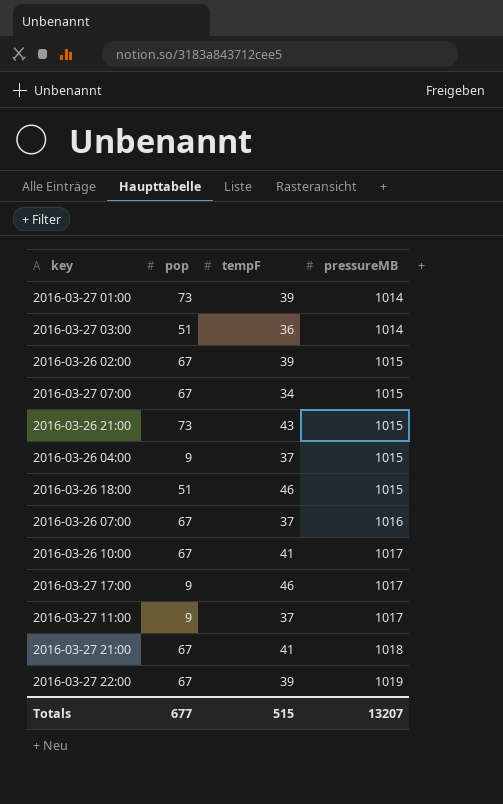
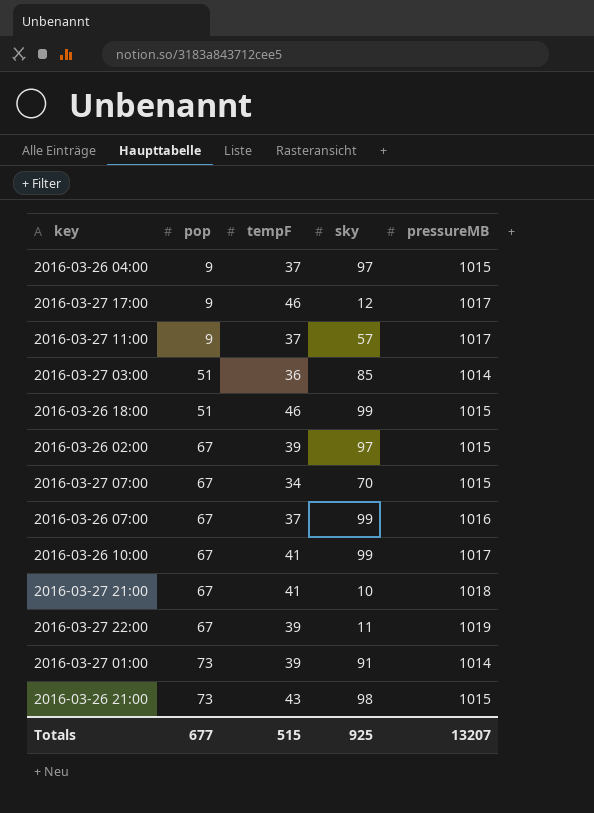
row order: pressureMB ascending -> pop ascending
column sky | position: none -> 4

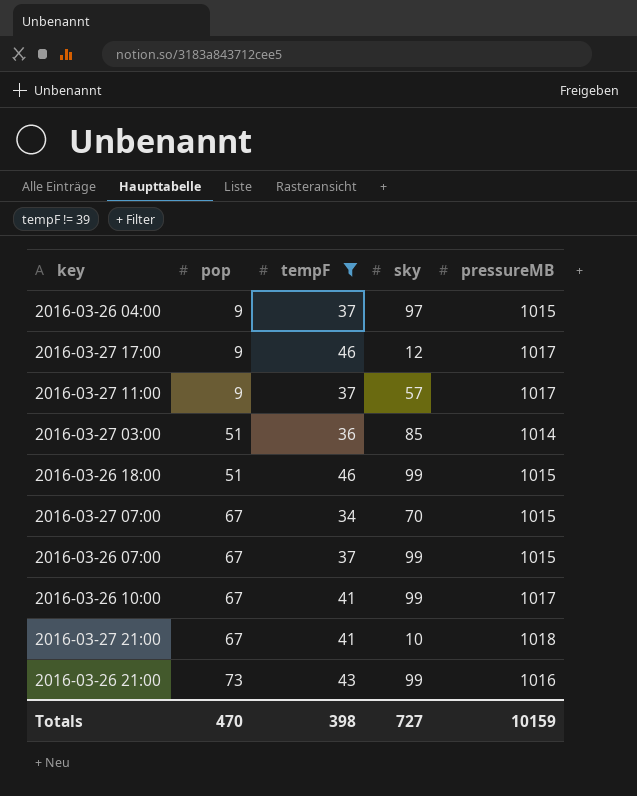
filter: none -> tempF != 39
2016-03-26 07:00 | pressureMB: 1016 -> 1015
2016-03-26 21:00 | sky: 98 -> 99
2016-03-26 21:00 | pressureMB: 1015 -> 1016
Totals | pop: 677 -> 470
Totals | tempF: 515 -> 398
Totals | sky: 925 -> 727
Totals | pressureMB: 13207 -> 10159

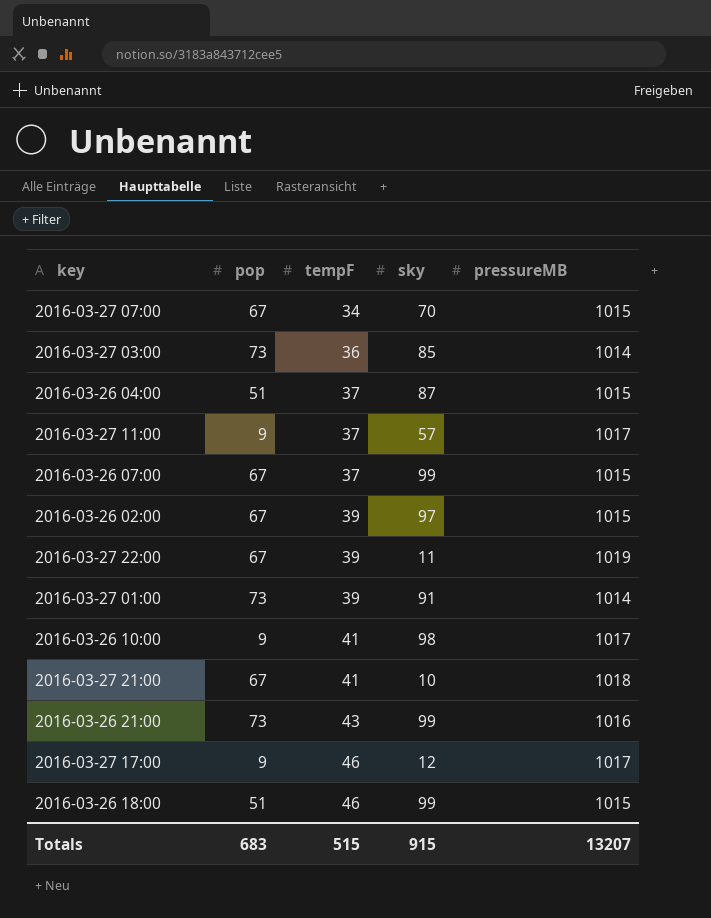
filter: tempF != 39 -> none
row order: pop ascending -> tempF ascending
2016-03-27 03:00 | pop: 51 -> 73
2016-03-26 04:00 | pop: 9 -> 51
2016-03-26 04:00 | sky: 97 -> 87
2016-03-26 10:00 | pop: 67 -> 9
2016-03-26 10:00 | sky: 99 -> 98
Totals | pop: 470 -> 683
Totals | tempF: 398 -> 515
Totals | sky: 727 -> 915
Totals | pressureMB: 10159 -> 13207

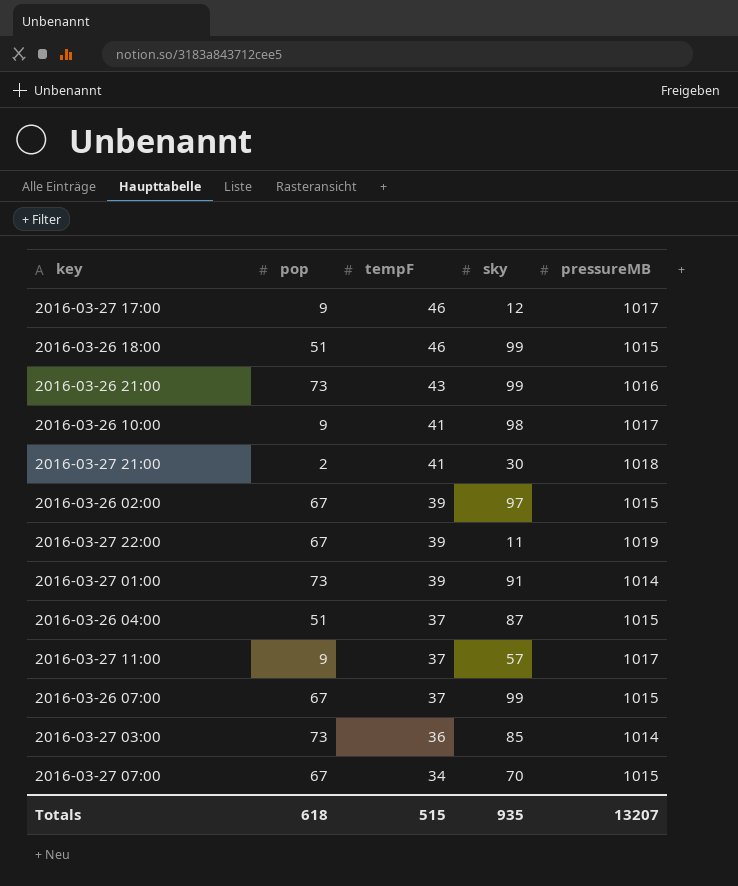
row order: tempF ascending -> tempF descending
2016-03-27 21:00 | pop: 67 -> 2
2016-03-27 21:00 | sky: 10 -> 30
Totals | pop: 683 -> 618
Totals | sky: 915 -> 935

